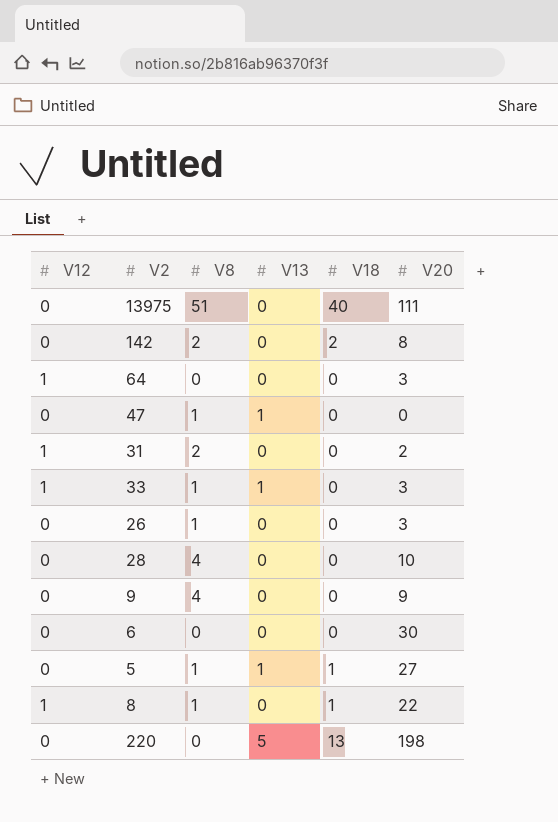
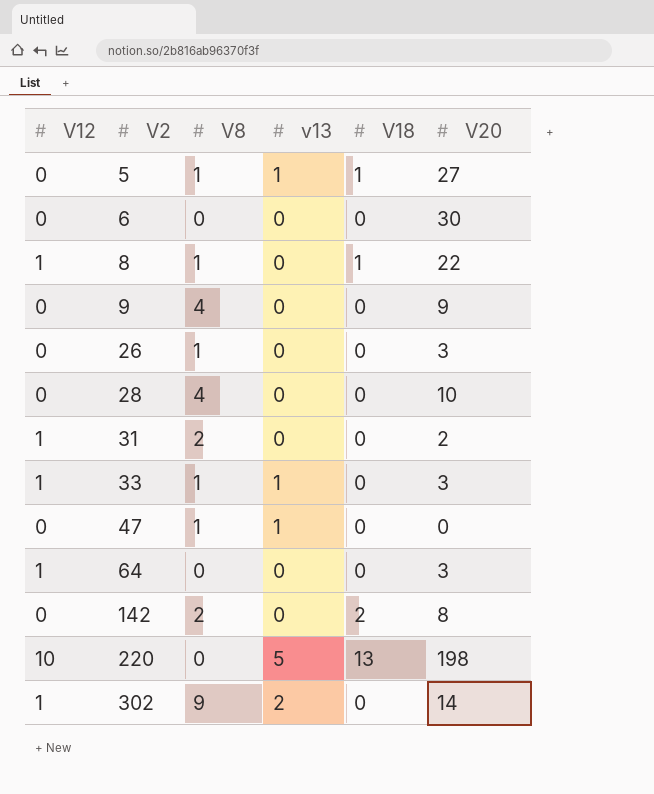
row order: none -> V2 ascending
column name: V13 -> v13
row 13975: 0 | 51 | 0 | 40 | 111 -> none
220 | V12: 0 -> 10
row 302: none -> 1 | 9 | 2 | 0 | 14

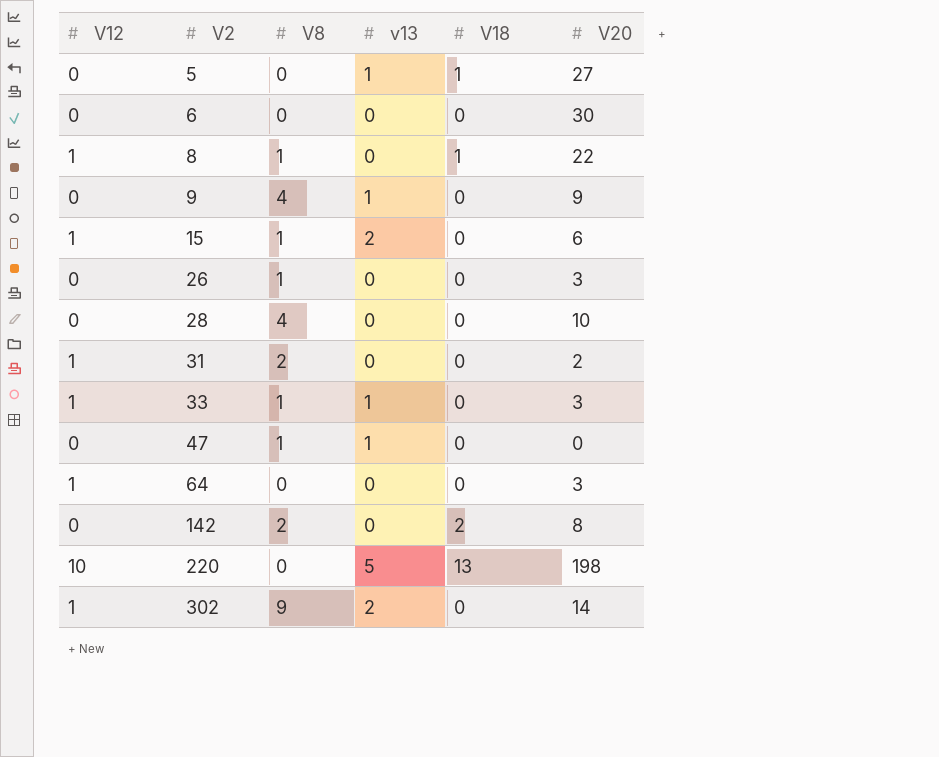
5 | V8: 1 -> 0
9 | v13: 0 -> 1
row 15: none -> 1 | 1 | 2 | 0 | 6

